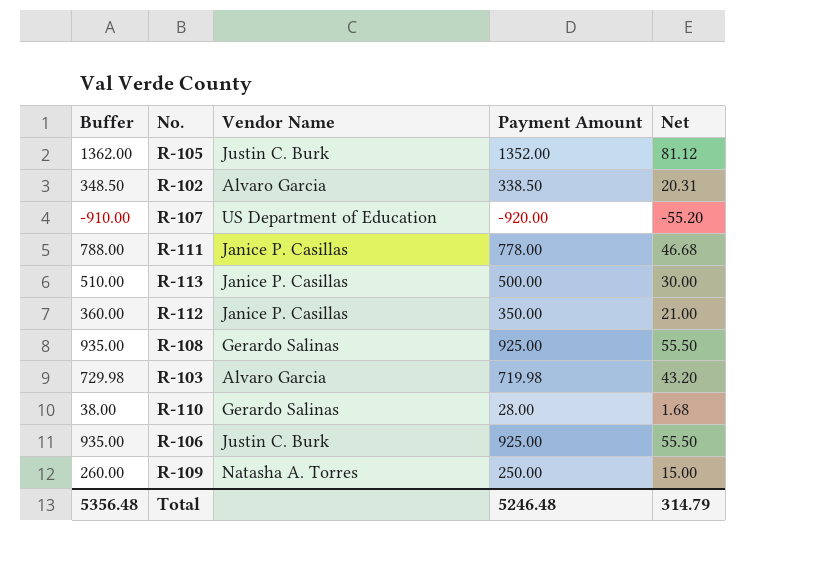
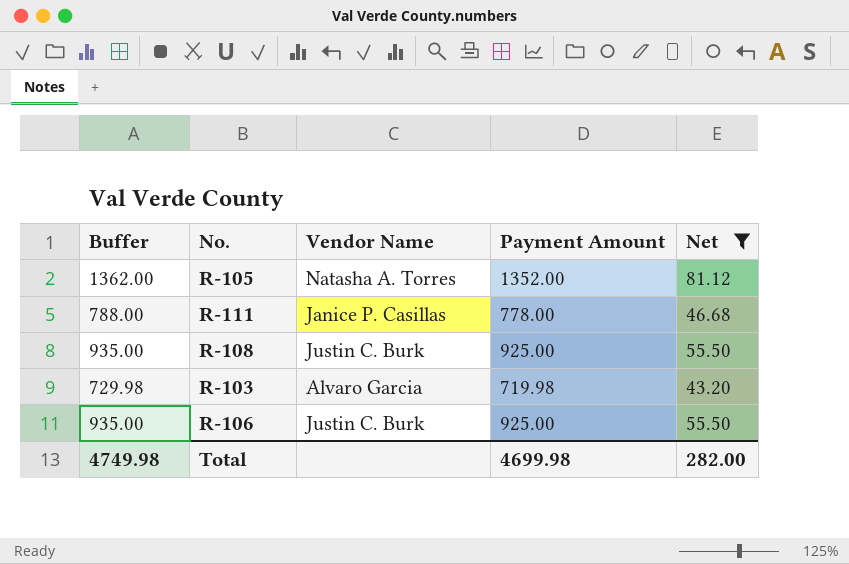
filter: none -> Net >= 43.20
R-105 | Vendor Name: Justin C. Burk -> Natasha A. Torres
R-108 | Vendor Name: Gerardo Salinas -> Justin C. Burk
Total | Buffer: 5356.48 -> 4749.98
Total | Payment Amount: 5246.48 -> 4699.98
Total | Net: 314.79 -> 282.00

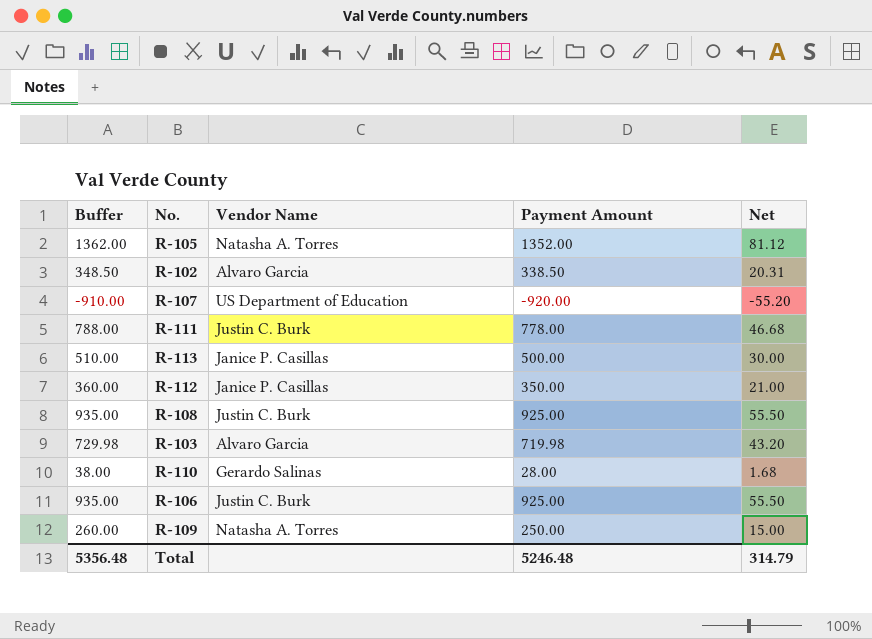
filter: Net >= 43.20 -> none
R-111 | Vendor Name: Janice P. Casillas -> Justin C. Burk
Total | Buffer: 4749.98 -> 5356.48
Total | Payment Amount: 4699.98 -> 5246.48
Total | Net: 282.00 -> 314.79

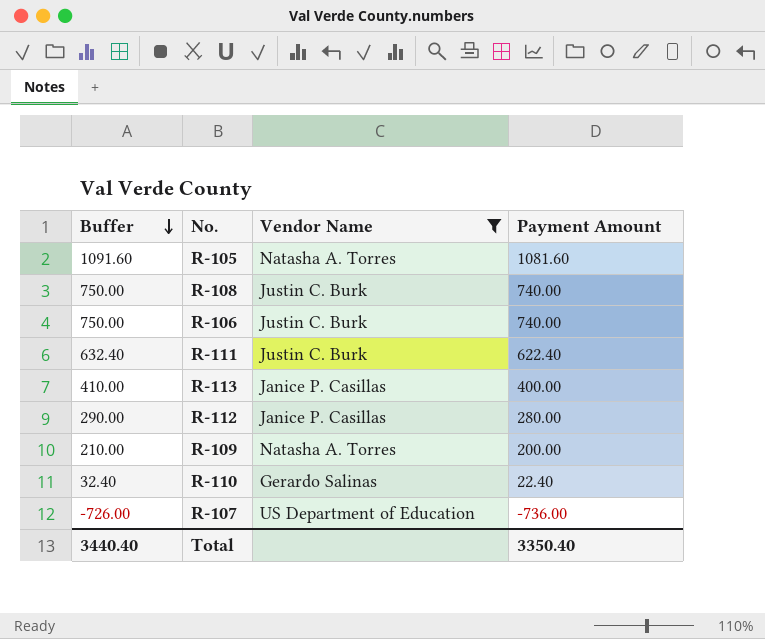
filter: none -> Vendor Name != Alvaro Garcia
row order: none -> Buffer descending
column Net | formula: [Payment Amount] * 0.06 -> none
R-105 | Buffer: 1362.00 -> 1091.60
R-105 | Payment Amount: 1352.00 -> 1081.60
R-108 | Buffer: 935.00 -> 750.00
R-108 | Payment Amount: 925.00 -> 740.00
R-106 | Buffer: 935.00 -> 750.00
R-106 | Payment Amount: 925.00 -> 740.00
R-111 | Buffer: 788.00 -> 632.40
R-111 | Payment Amount: 778.00 -> 622.40
R-113 | Buffer: 510.00 -> 410.00
R-113 | Payment Amount: 500.00 -> 400.00
R-112 | Buffer: 360.00 -> 290.00
R-112 | Payment Amount: 350.00 -> 280.00
R-109 | Buffer: 260.00 -> 210.00
R-109 | Payment Amount: 250.00 -> 200.00
R-110 | Buffer: 38.00 -> 32.40
R-110 | Payment Amount: 28.00 -> 22.40
R-107 | Buffer: -910.00 -> -726.00
R-107 | Payment Amount: -920.00 -> -736.00
Total | Buffer: 5356.48 -> 3440.40
Total | Payment Amount: 5246.48 -> 3350.40

